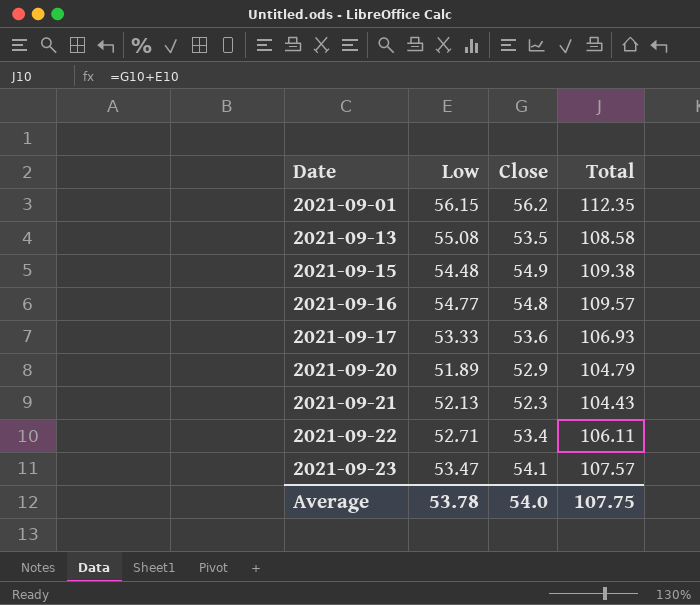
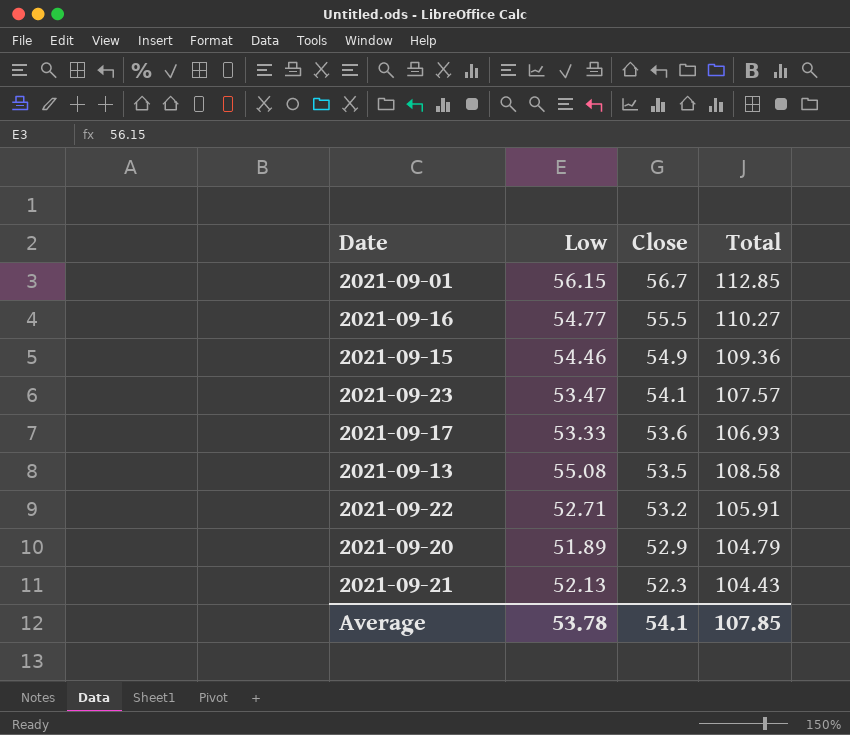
row order: Date ascending -> Close descending
2021-09-01 | Close: 56.2 -> 56.7
2021-09-01 | Total: 112.35 -> 112.85
2021-09-16 | Close: 54.8 -> 55.5
2021-09-16 | Total: 109.57 -> 110.27
2021-09-15 | Low: 54.48 -> 54.46
2021-09-15 | Total: 109.38 -> 109.36
2021-09-22 | Close: 53.4 -> 53.2
2021-09-22 | Total: 106.11 -> 105.91
Average | Close: 54.0 -> 54.1
Average | Total: 107.75 -> 107.85

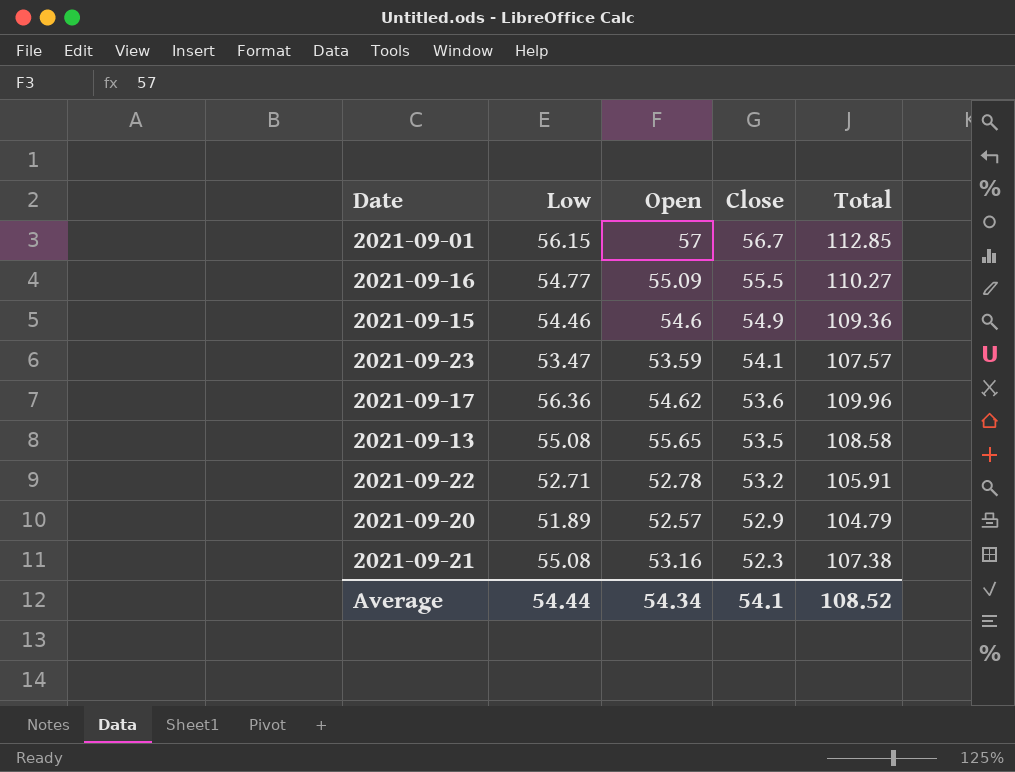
column Open | position: none -> 3
2021-09-17 | Low: 53.33 -> 56.36
2021-09-17 | Total: 106.93 -> 109.96
2021-09-21 | Low: 52.13 -> 55.08
2021-09-21 | Total: 104.43 -> 107.38
Average | Low: 53.78 -> 54.44
Average | Total: 107.85 -> 108.52

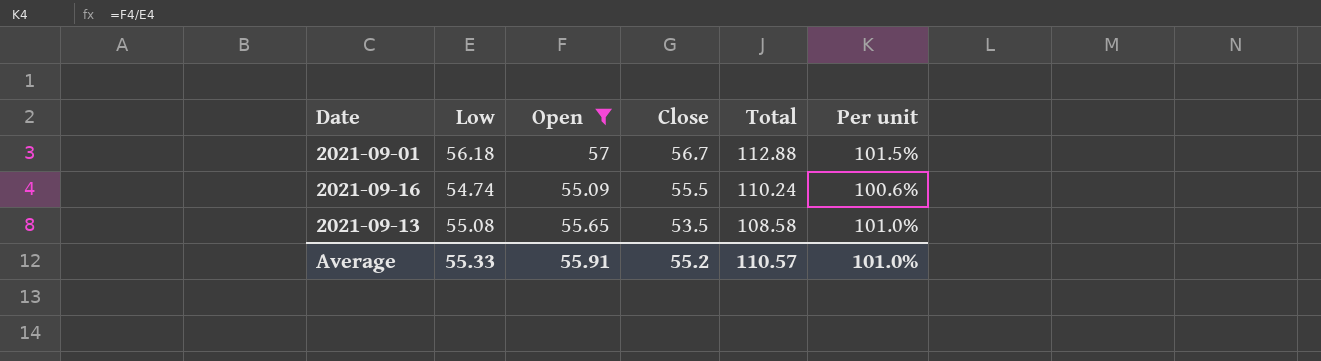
filter: none -> Open >= 55.09
column Per unit | formula: none -> [Open] / [Low]
2021-09-01 | Low: 56.15 -> 56.18
2021-09-01 | Total: 112.85 -> 112.88
2021-09-16 | Low: 54.77 -> 54.74
2021-09-16 | Total: 110.27 -> 110.24
Average | Low: 54.44 -> 55.33
Average | Open: 54.34 -> 55.91
Average | Close: 54.1 -> 55.2
Average | Total: 108.52 -> 110.57

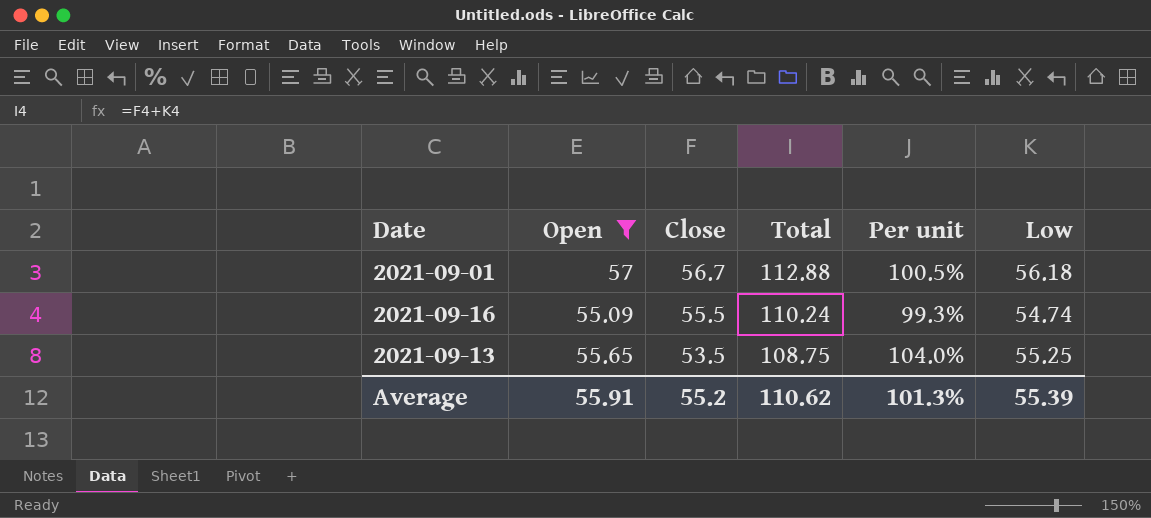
column Per unit | formula: [Open] / [Low] -> [Open] / [Close]
column Low | position: 2 -> 6
2021-09-13 | Total: 108.58 -> 108.75
2021-09-13 | Low: 55.08 -> 55.25
Average | Total: 110.57 -> 110.62
Average | Per unit: 101.0% -> 101.3%
Average | Low: 55.33 -> 55.39

